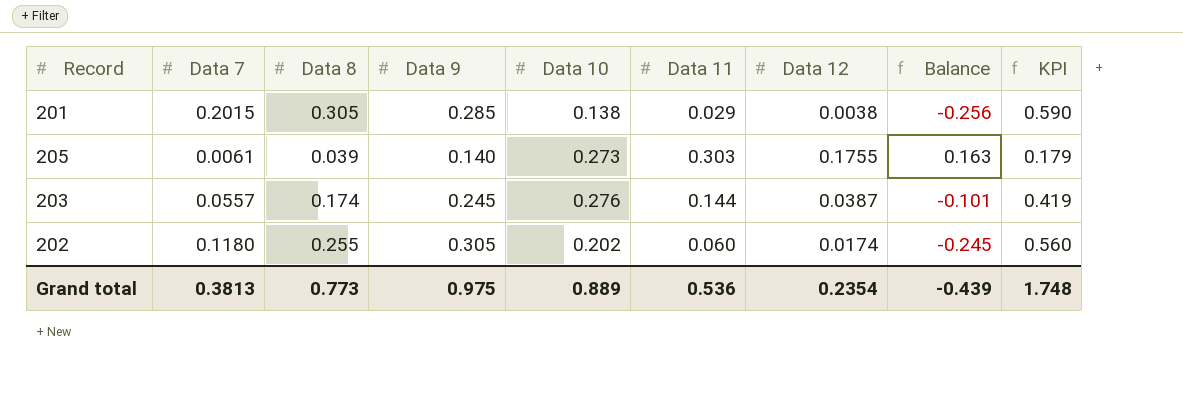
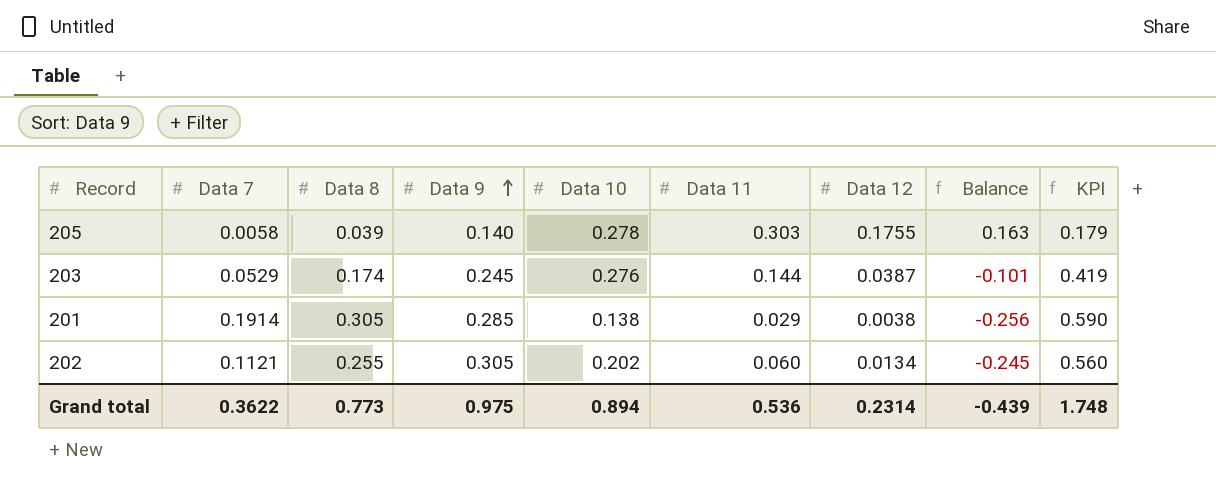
row order: none -> Data 9 ascending
205 | Data 7: 0.0061 -> 0.0058
205 | Data 10: 0.273 -> 0.278
203 | Data 7: 0.0557 -> 0.0529
201 | Data 7: 0.2015 -> 0.1914
202 | Data 7: 0.1180 -> 0.1121
202 | Data 12: 0.0174 -> 0.0134
Grand total | Data 7: 0.3813 -> 0.3622
Grand total | Data 10: 0.889 -> 0.894
Grand total | Data 12: 0.2354 -> 0.2314

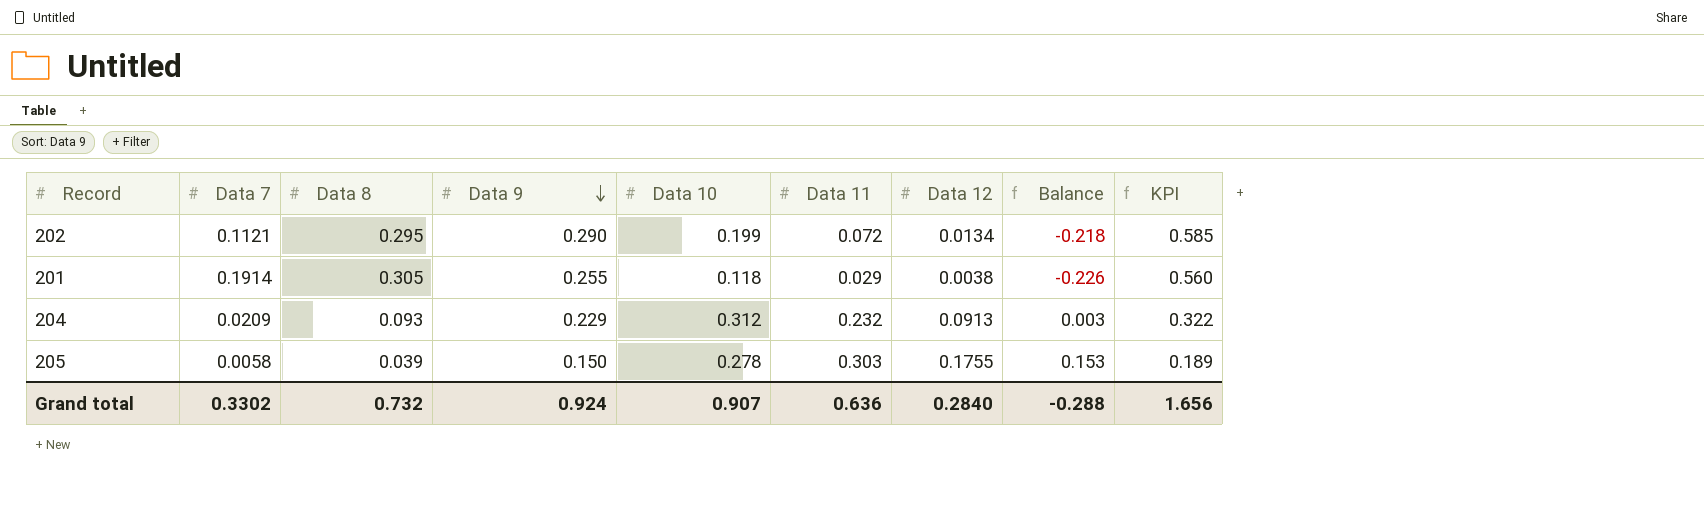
row order: Data 9 ascending -> Data 9 descending
row 203: 0.0529 | 0.174 | 0.245 | 0.276 | 0.144 | 0.0387 | -0.101 | 0.419 -> none
202 | Data 8: 0.255 -> 0.295
202 | Data 9: 0.305 -> 0.290
202 | Data 10: 0.202 -> 0.199
202 | Data 11: 0.060 -> 0.072
202 | Balance: -0.245 -> -0.218
202 | KPI: 0.560 -> 0.585
201 | Data 9: 0.285 -> 0.255
201 | Data 10: 0.138 -> 0.118
201 | Balance: -0.256 -> -0.226
201 | KPI: 0.590 -> 0.560
row 204: none -> 0.0209 | 0.093 | 0.229 | 0.312 | 0.232 | 0.0913 | 0.003 | 0.322
205 | Data 9: 0.140 -> 0.150
205 | Balance: 0.163 -> 0.153
205 | KPI: 0.179 -> 0.189
Grand total | Data 7: 0.3622 -> 0.3302
Grand total | Data 8: 0.773 -> 0.732
Grand total | Data 9: 0.975 -> 0.924
Grand total | Data 10: 0.894 -> 0.907
Grand total | Data 11: 0.536 -> 0.636
Grand total | Data 12: 0.2314 -> 0.2840
Grand total | Balance: -0.439 -> -0.288
Grand total | KPI: 1.748 -> 1.656

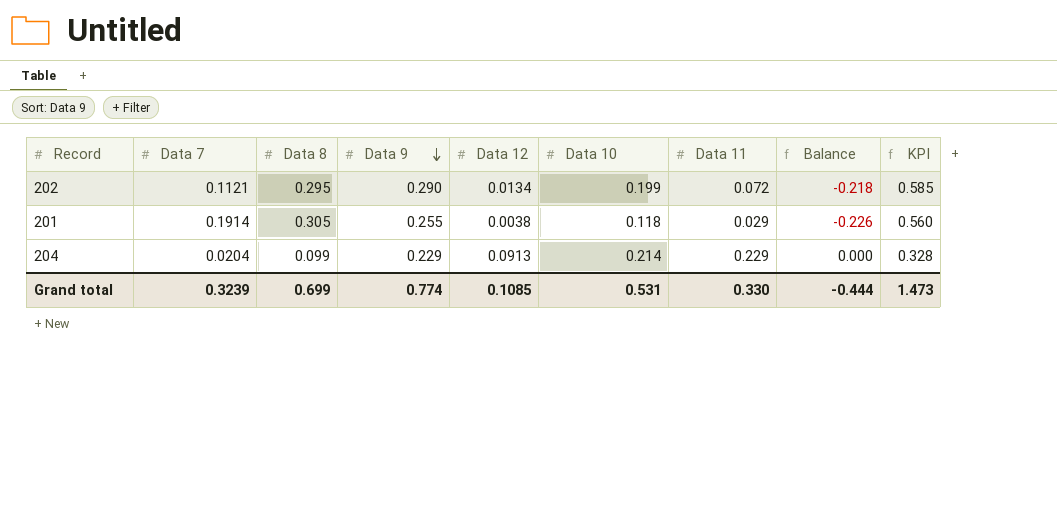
column Data 12 | position: 7 -> 5
row 205: 0.0058 | 0.039 | 0.150 | 0.278 | 0.303 | 0.1755 | 0.153 | 0.189 -> none
204 | Data 7: 0.0209 -> 0.0204
204 | Data 8: 0.093 -> 0.099
204 | Data 10: 0.312 -> 0.214
204 | Data 11: 0.232 -> 0.229
204 | Balance: 0.003 -> 0.000
204 | KPI: 0.322 -> 0.328
Grand total | Data 7: 0.3302 -> 0.3239
Grand total | Data 8: 0.732 -> 0.699
Grand total | Data 9: 0.924 -> 0.774
Grand total | Data 12: 0.2840 -> 0.1085
Grand total | Data 10: 0.907 -> 0.531
Grand total | Data 11: 0.636 -> 0.330
Grand total | Balance: -0.288 -> -0.444
Grand total | KPI: 1.656 -> 1.473

